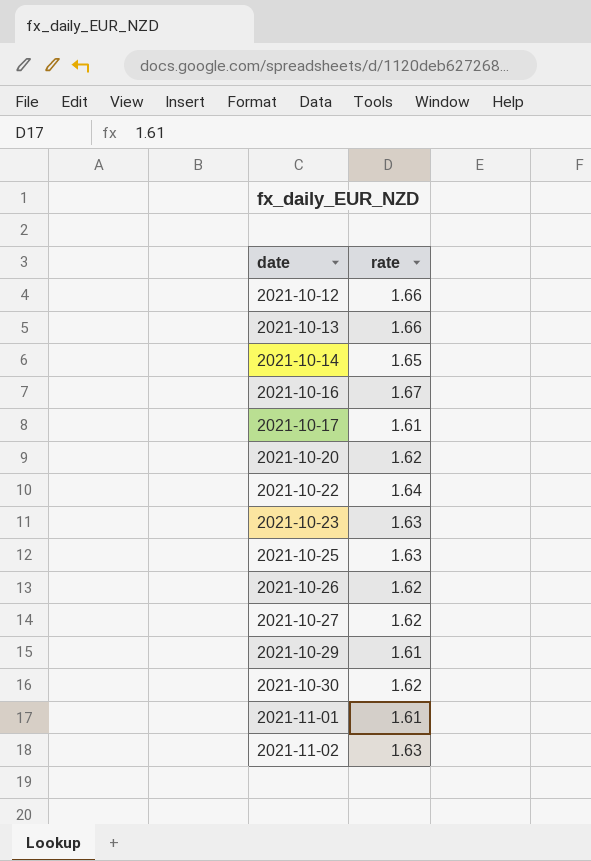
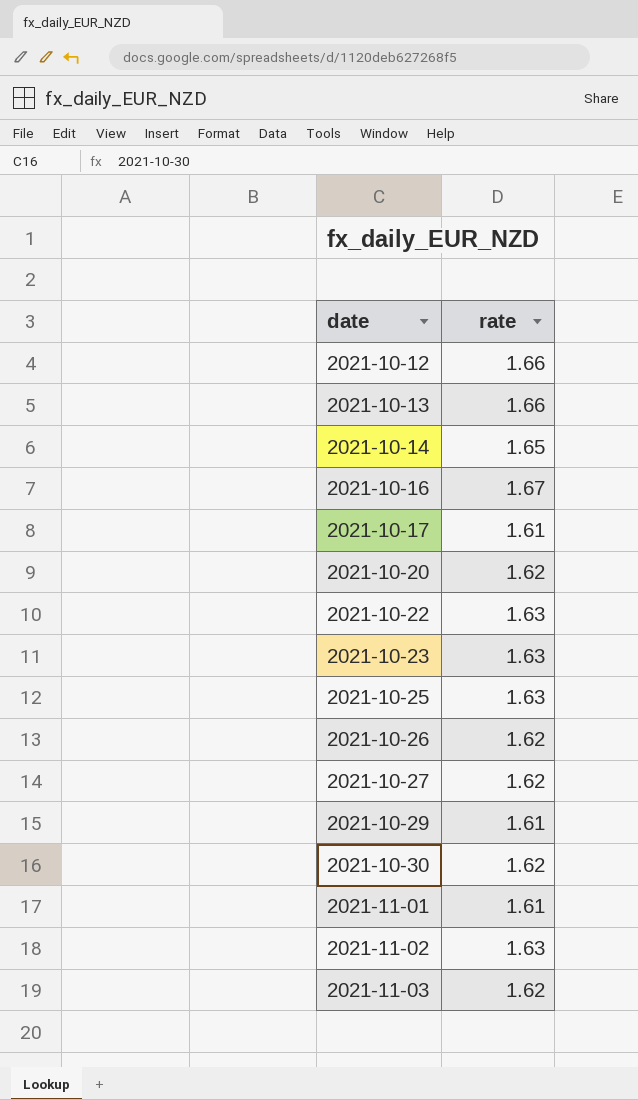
2021-10-22 | rate: 1.64 -> 1.63
row 2021-11-03: none -> 1.62

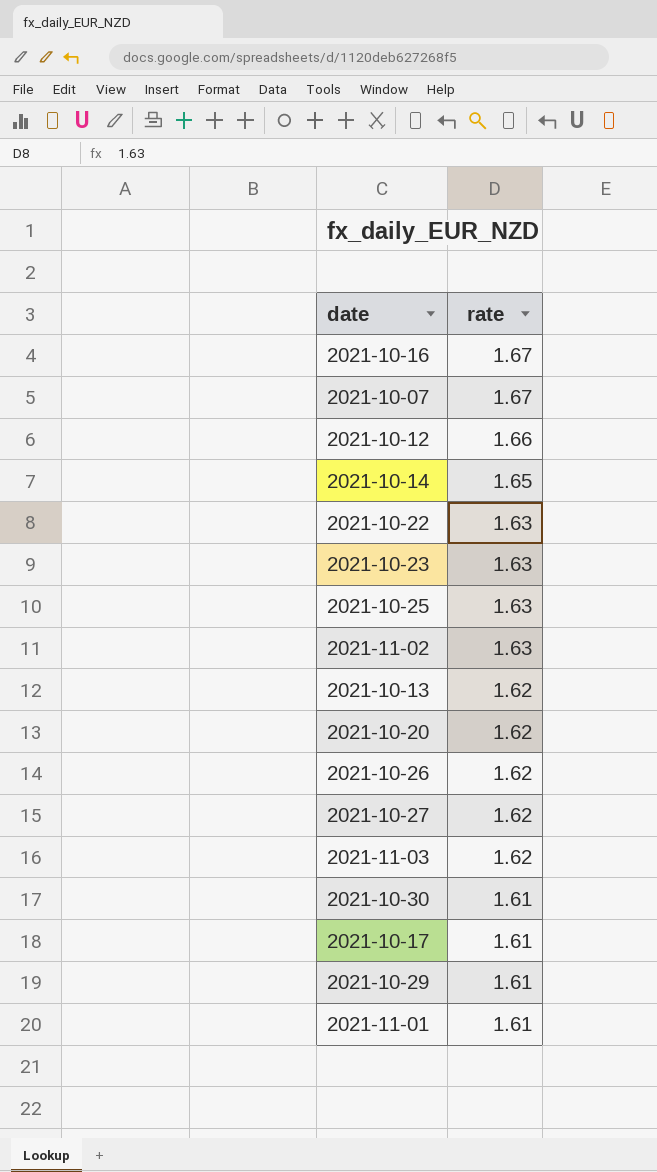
row order: date ascending -> rate descending
row 2021-10-07: none -> 1.67
2021-10-13 | rate: 1.66 -> 1.62
2021-10-30 | rate: 1.62 -> 1.61

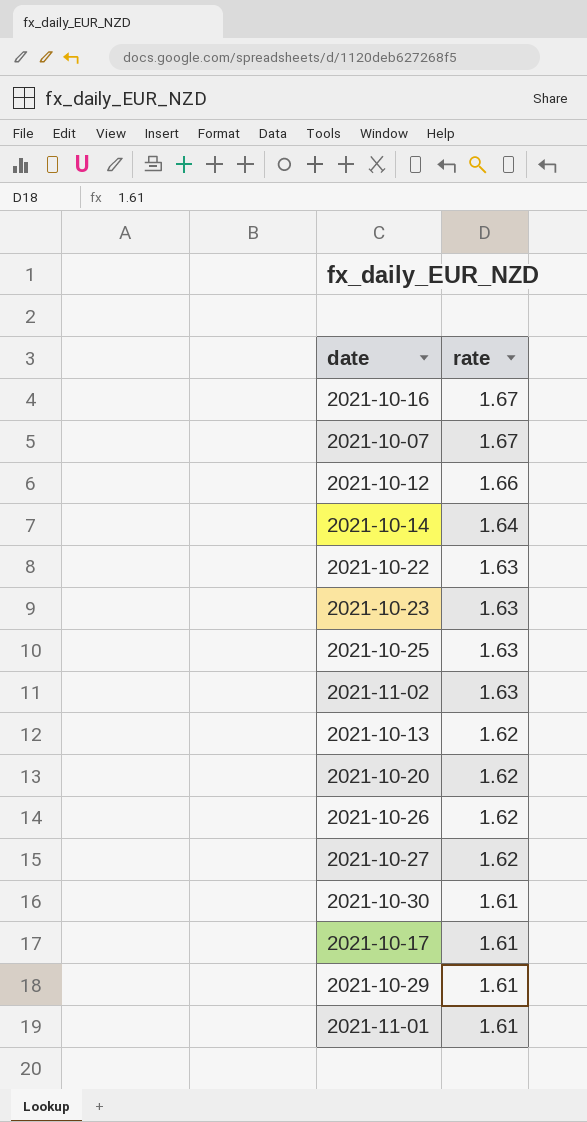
row 2021-11-03: 1.62 -> none
2021-10-14 | rate: 1.65 -> 1.64

